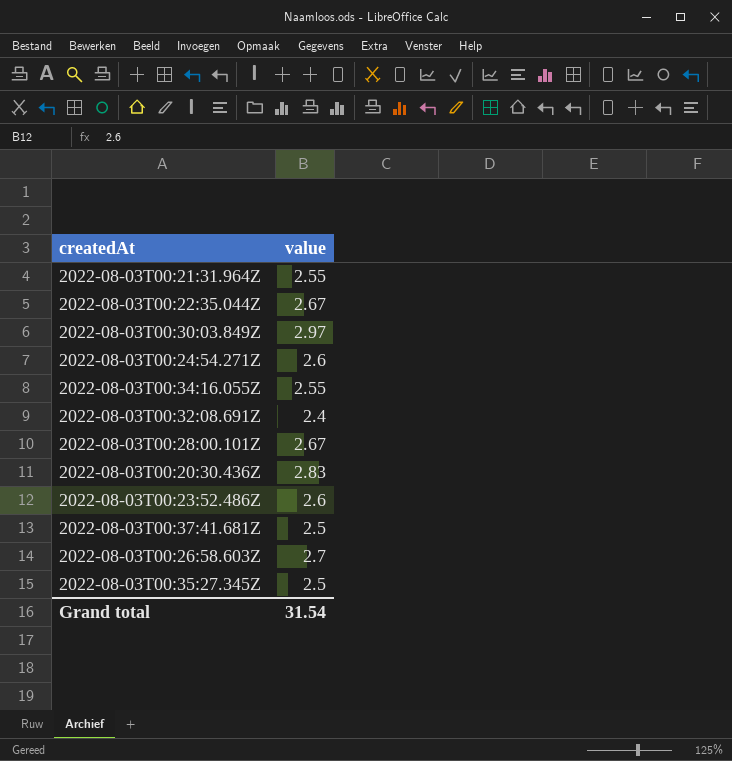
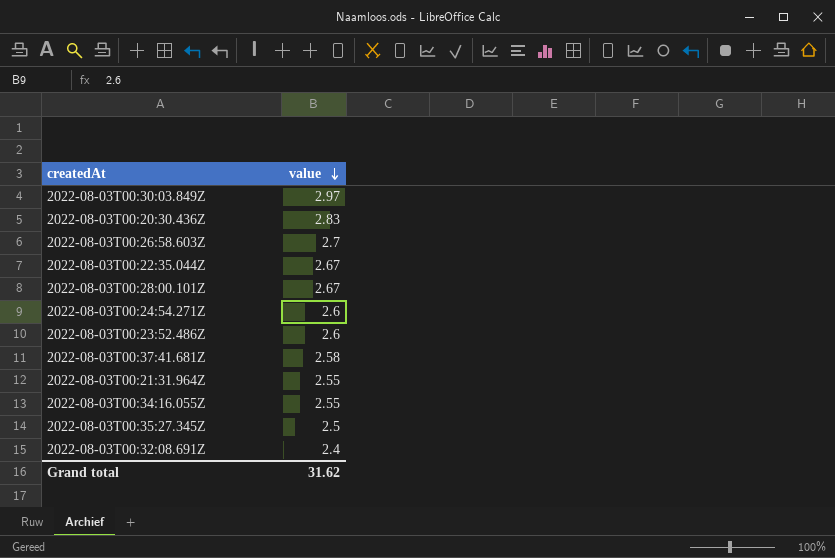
row order: none -> value descending
2022-08-03T00:37:41.681Z | value: 2.5 -> 2.58
Grand total | value: 31.54 -> 31.62

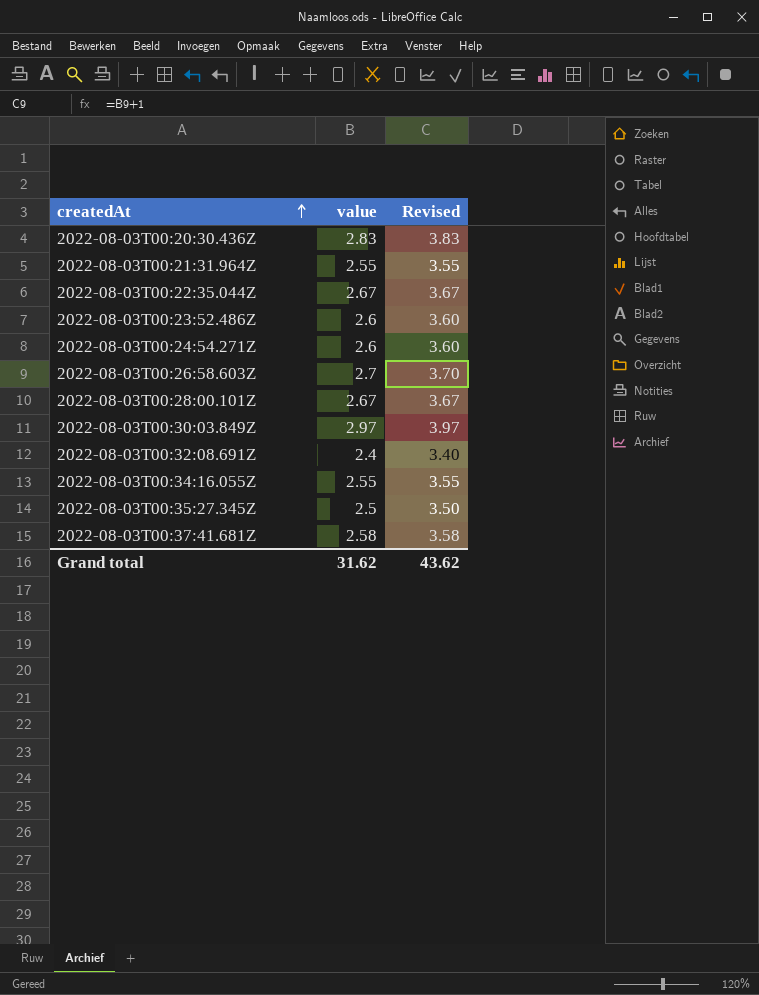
row order: value descending -> createdAt ascending
column Revised | formula: none -> [value] + 1

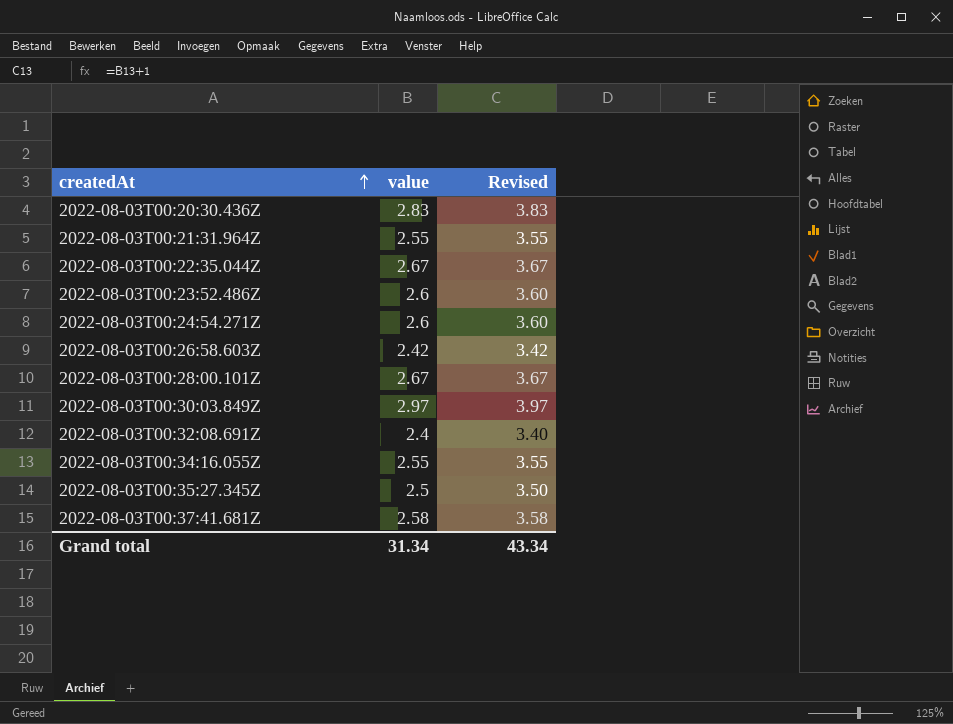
2022-08-03T00:26:58.603Z | value: 2.7 -> 2.42
2022-08-03T00:26:58.603Z | Revised: 3.70 -> 3.42
Grand total | value: 31.62 -> 31.34
Grand total | Revised: 43.62 -> 43.34

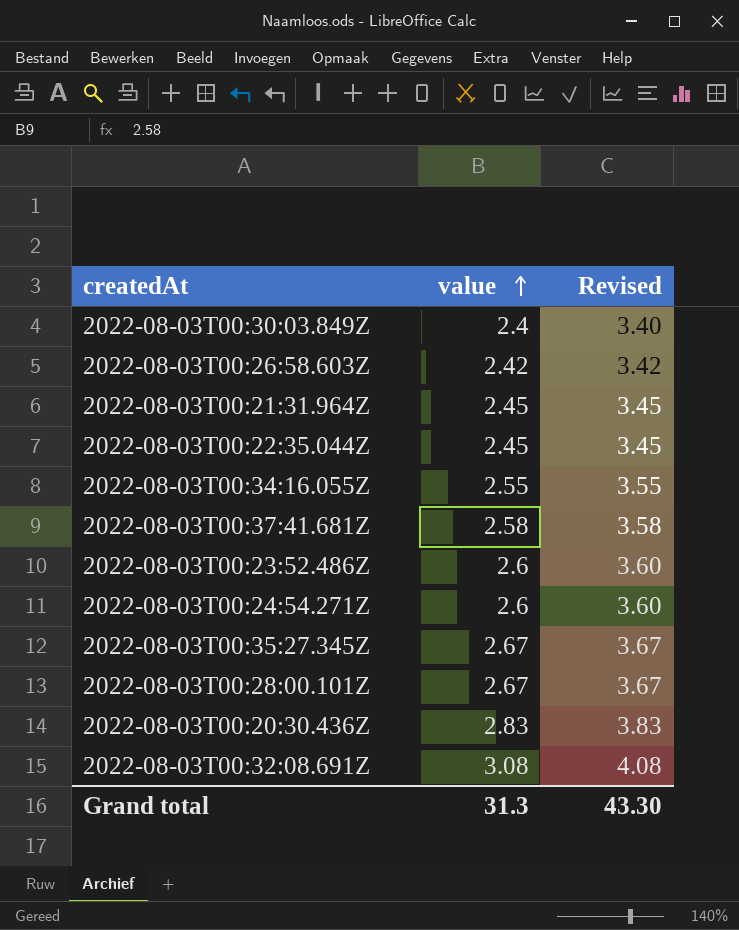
row order: createdAt ascending -> value ascending
2022-08-03T00:30:03.849Z | value: 2.97 -> 2.4
2022-08-03T00:30:03.849Z | Revised: 3.97 -> 3.40
2022-08-03T00:21:31.964Z | value: 2.55 -> 2.45
2022-08-03T00:21:31.964Z | Revised: 3.55 -> 3.45
2022-08-03T00:22:35.044Z | value: 2.67 -> 2.45
2022-08-03T00:22:35.044Z | Revised: 3.67 -> 3.45
2022-08-03T00:35:27.345Z | value: 2.5 -> 2.67
2022-08-03T00:35:27.345Z | Revised: 3.50 -> 3.67
2022-08-03T00:32:08.691Z | value: 2.4 -> 3.08
2022-08-03T00:32:08.691Z | Revised: 3.40 -> 4.08
Grand total | value: 31.34 -> 31.3
Grand total | Revised: 43.34 -> 43.30

